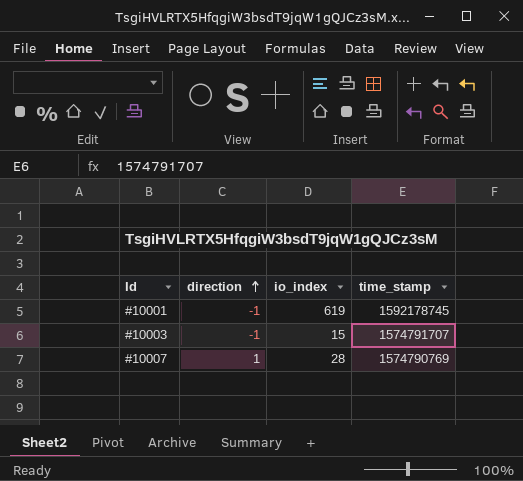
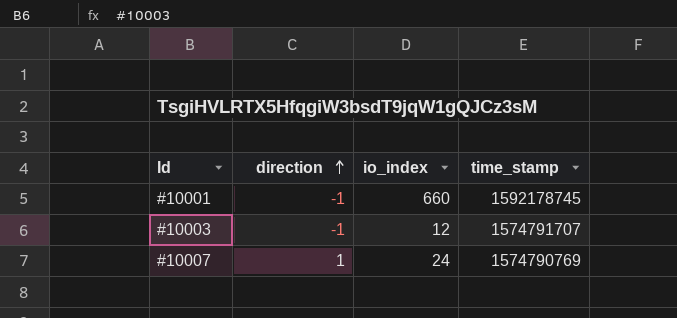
#10001 | io_index: 619 -> 660
#10003 | io_index: 15 -> 12
#10007 | io_index: 28 -> 24

